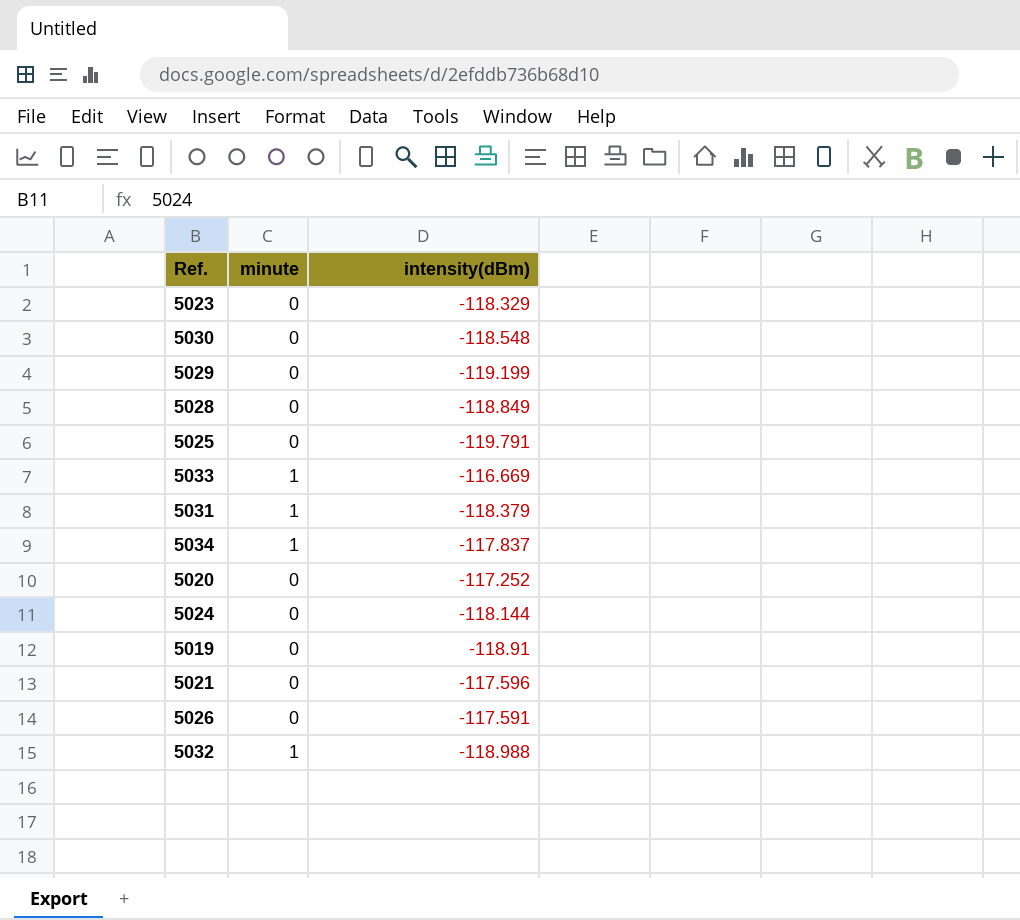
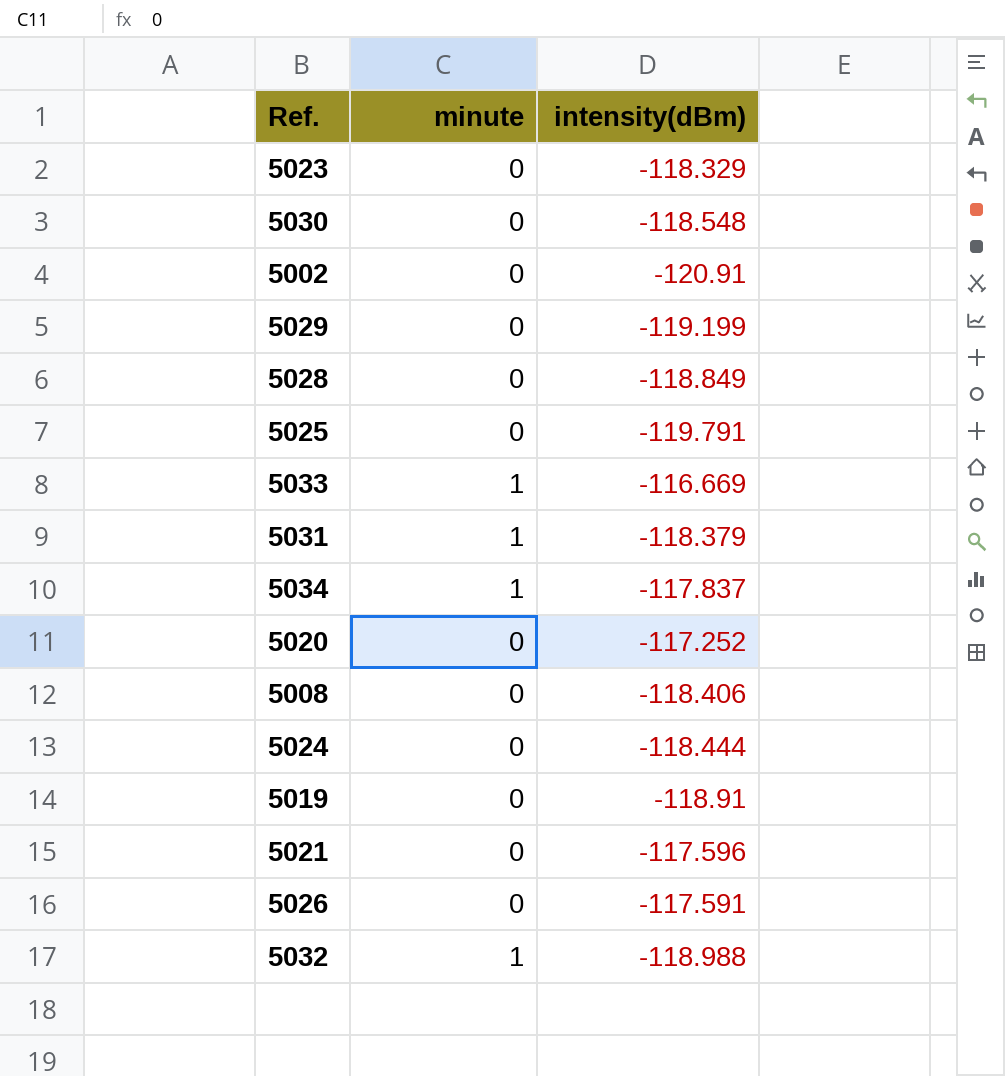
row 5002: none -> 0 | -120.91
row 5008: none -> 0 | -118.406
5024 | intensity(dBm): -118.144 -> -118.444

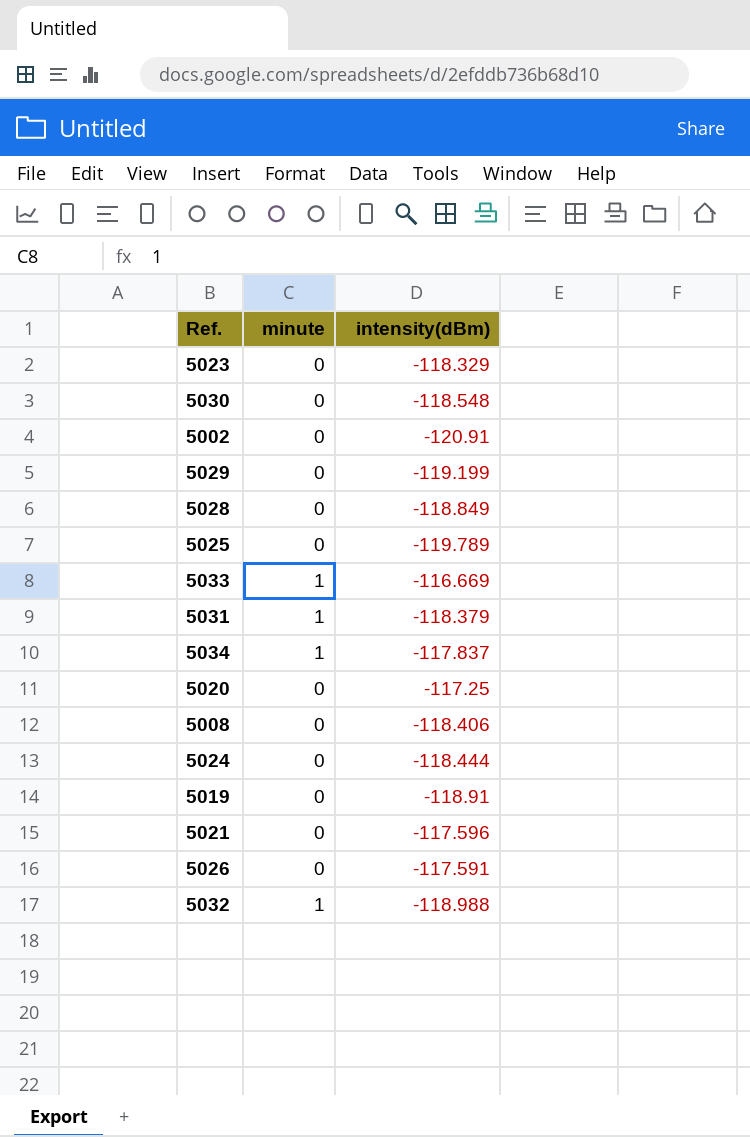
5025 | intensity(dBm): -119.791 -> -119.789
5020 | intensity(dBm): -117.252 -> -117.25

